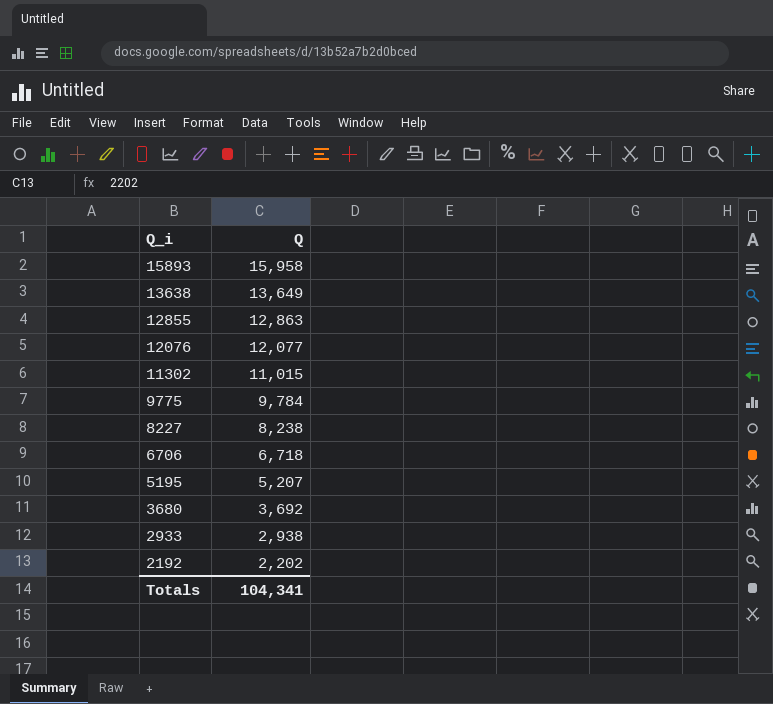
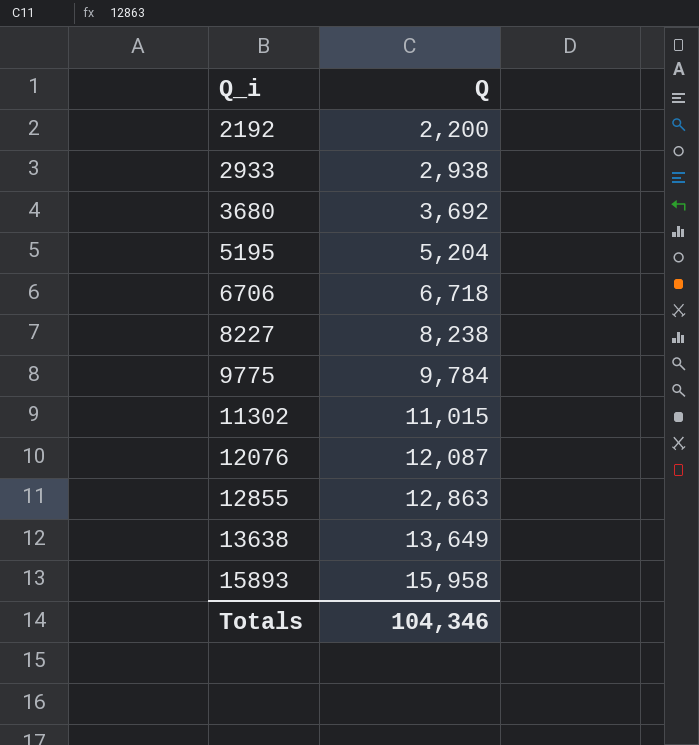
row order: Q_i descending -> Q_i ascending
2192 | Q: 2,202 -> 2,200
5195 | Q: 5,207 -> 5,204
12076 | Q: 12,077 -> 12,087
Totals | Q: 104,341 -> 104,346

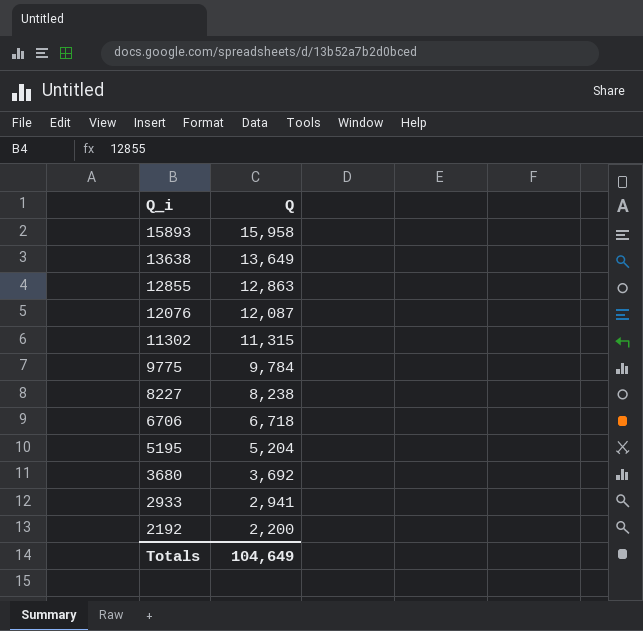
row order: Q_i ascending -> Q_i descending
11302 | Q: 11,015 -> 11,315
2933 | Q: 2,938 -> 2,941
Totals | Q: 104,346 -> 104,649

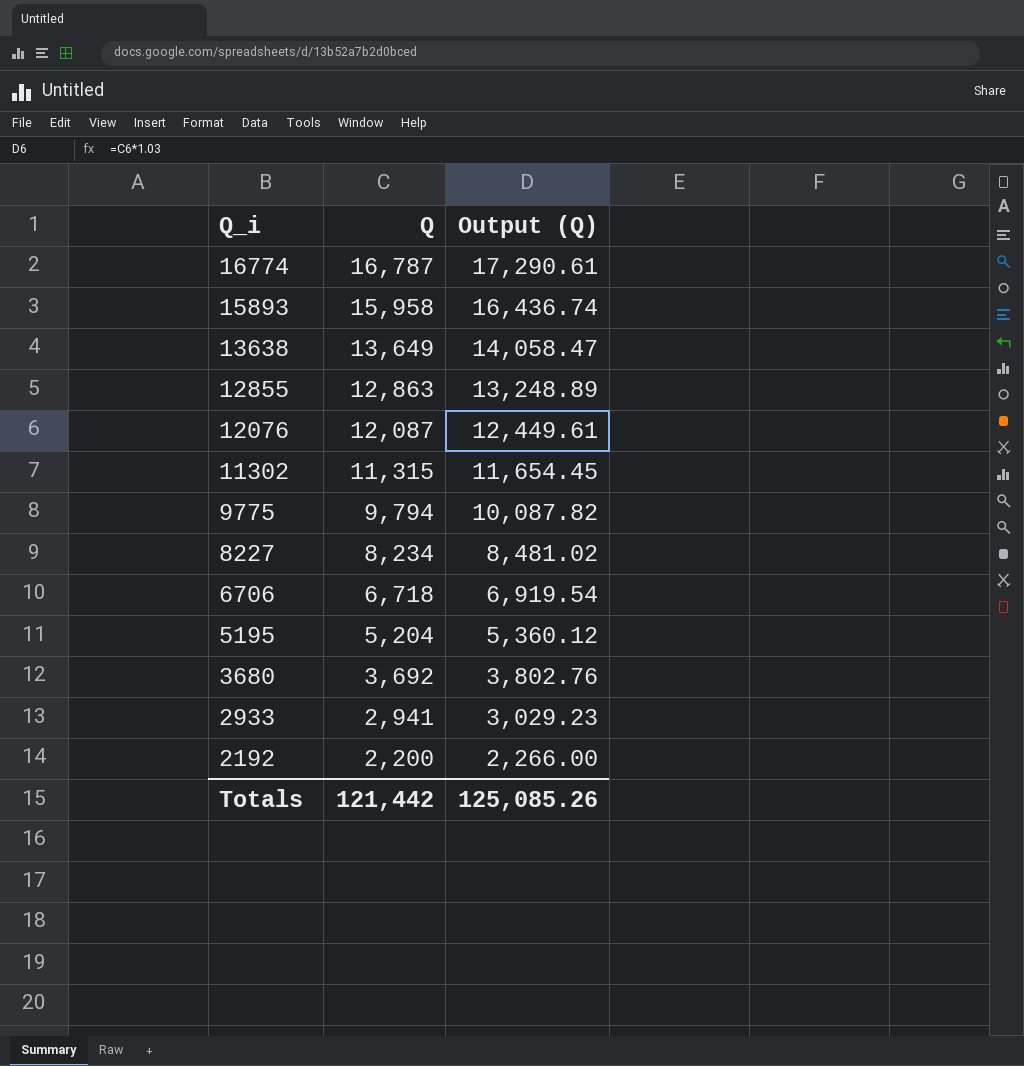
column Output (Q) | formula: none -> [Q] * 1.03
row 16774: none -> 16,787 | 17,290.61
9775 | Q: 9,784 -> 9,794
8227 | Q: 8,238 -> 8,234
Totals | Q: 104,649 -> 121,442

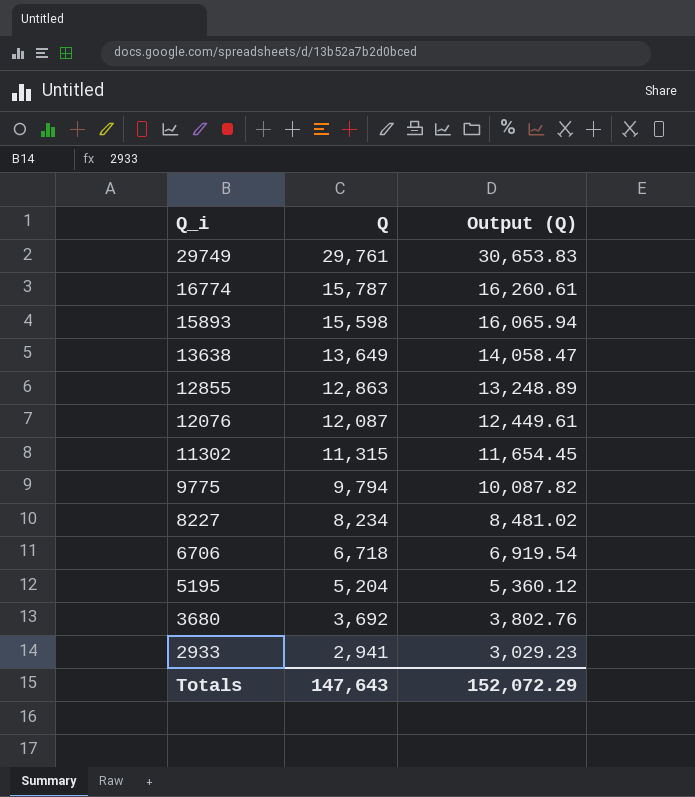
row 2192: 2,200 | 2,266.00 -> none
row 29749: none -> 29,761 | 30,653.83
16774 | Q: 16,787 -> 15,787
16774 | Output (Q): 17,290.61 -> 16,260.61
15893 | Q: 15,958 -> 15,598
15893 | Output (Q): 16,436.74 -> 16,065.94
Totals | Q: 121,442 -> 147,643
Totals | Output (Q): 125,085.26 -> 152,072.29

